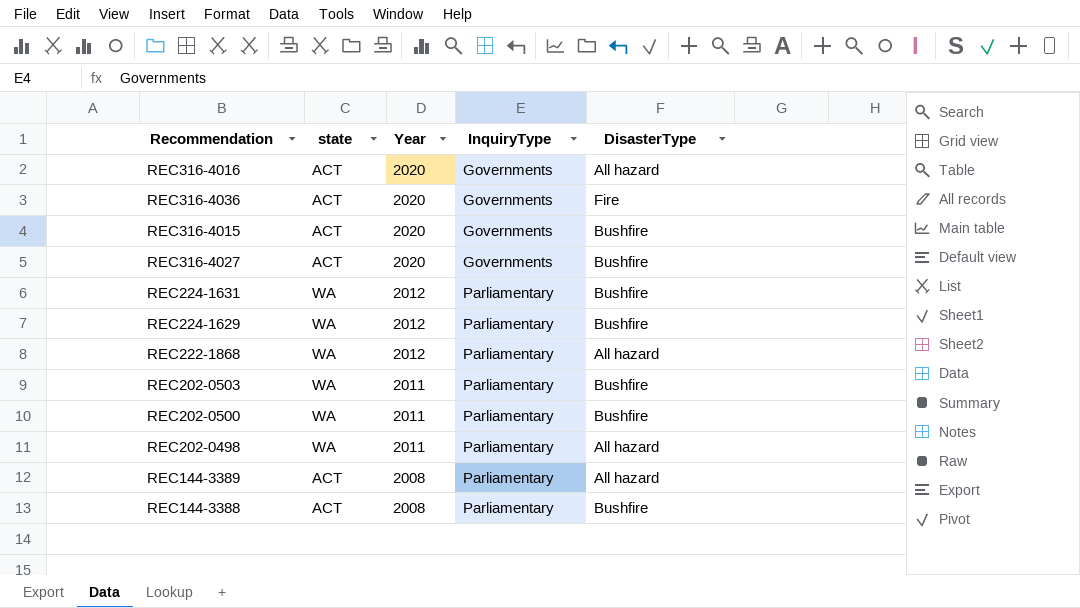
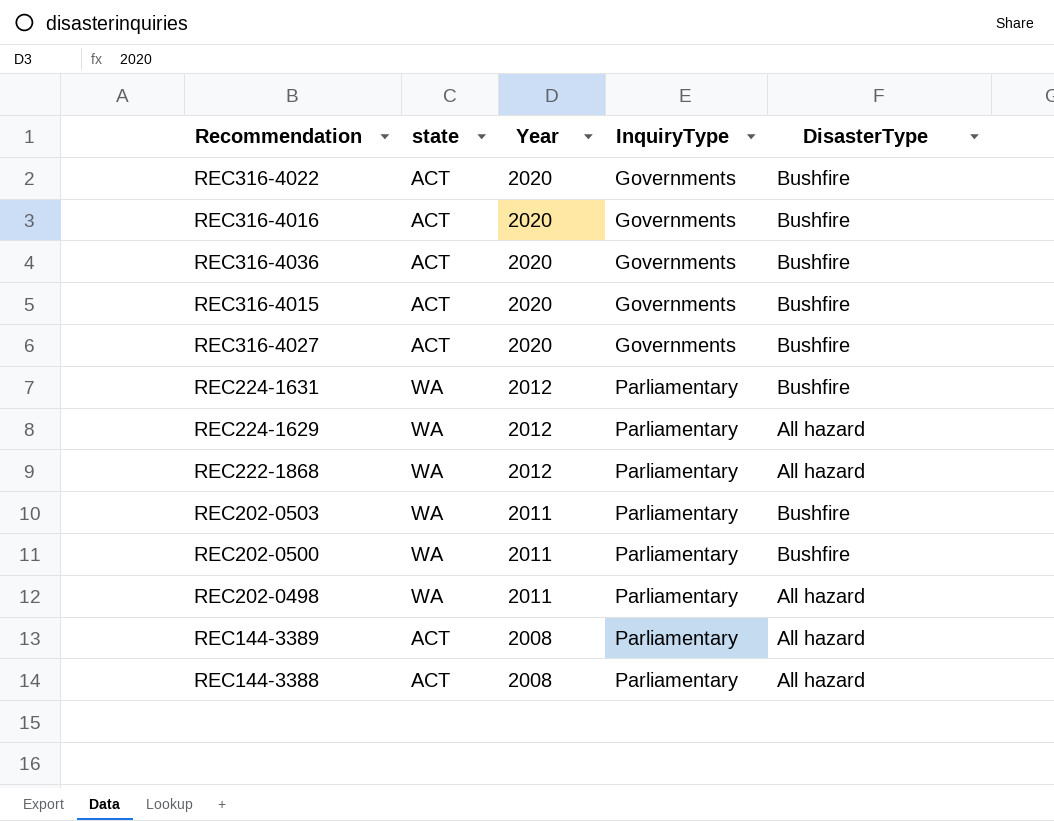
row REC316-4022: none -> ACT | 2020 | Governments | Bushfire
REC316-4016 | DisasterType: All hazard -> Bushfire
REC316-4036 | DisasterType: Fire -> Bushfire
REC224-1629 | DisasterType: Bushfire -> All hazard
REC144-3388 | DisasterType: Bushfire -> All hazard

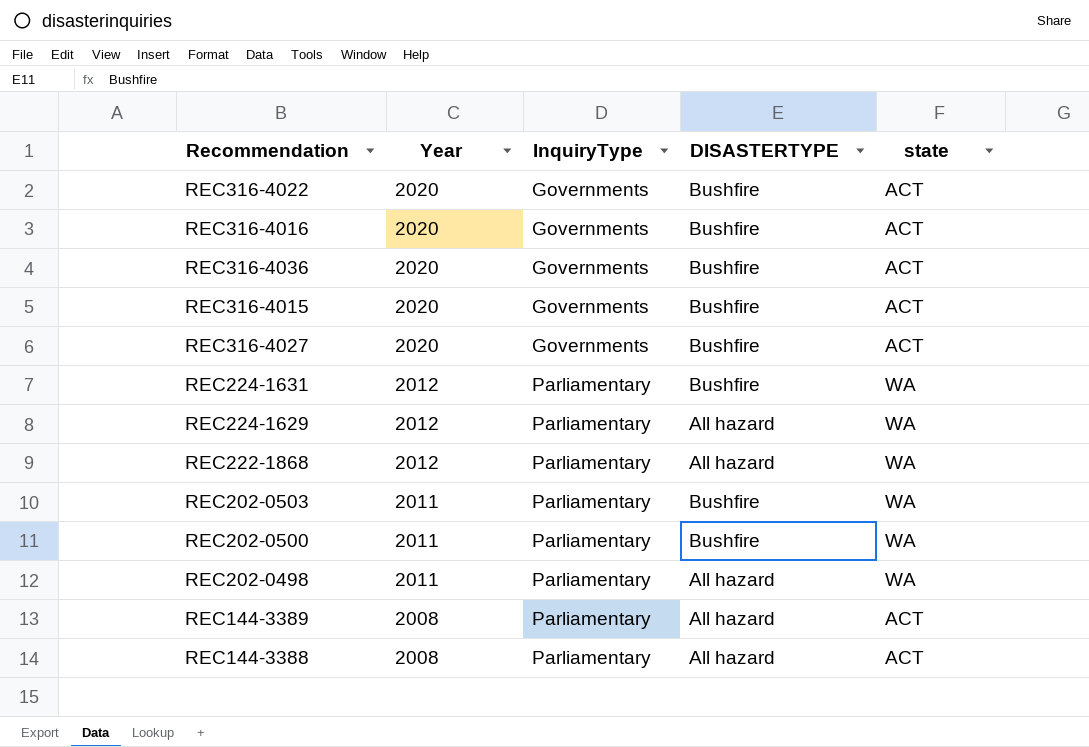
column name: DisasterType -> DISASTERTYPE
column state | position: 2 -> 5

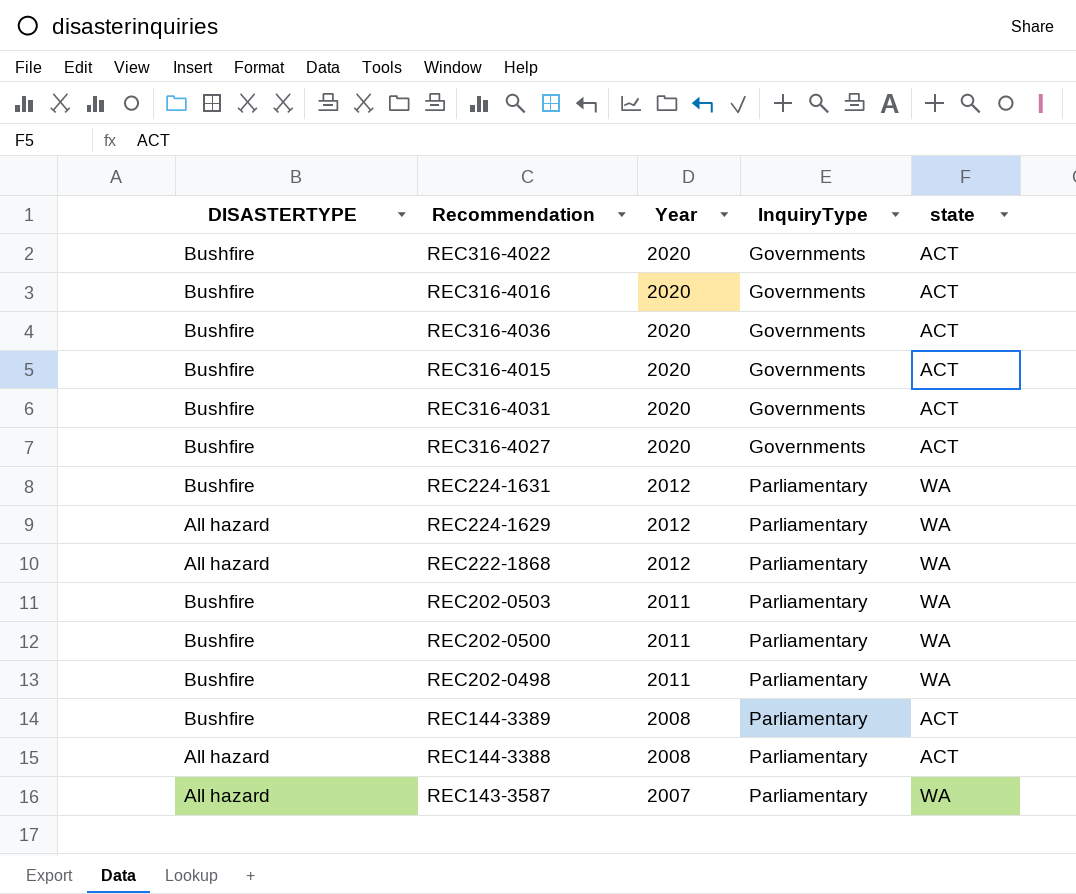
column DISASTERTYPE | position: 4 -> 1
row REC316-4031: none -> Bushfire | 2020 | Governments | ACT
REC202-0498 | DISASTERTYPE: All hazard -> Bushfire
REC144-3389 | DISASTERTYPE: All hazard -> Bushfire
row REC143-3587: none -> All hazard | 2007 | Parliamentary | WA

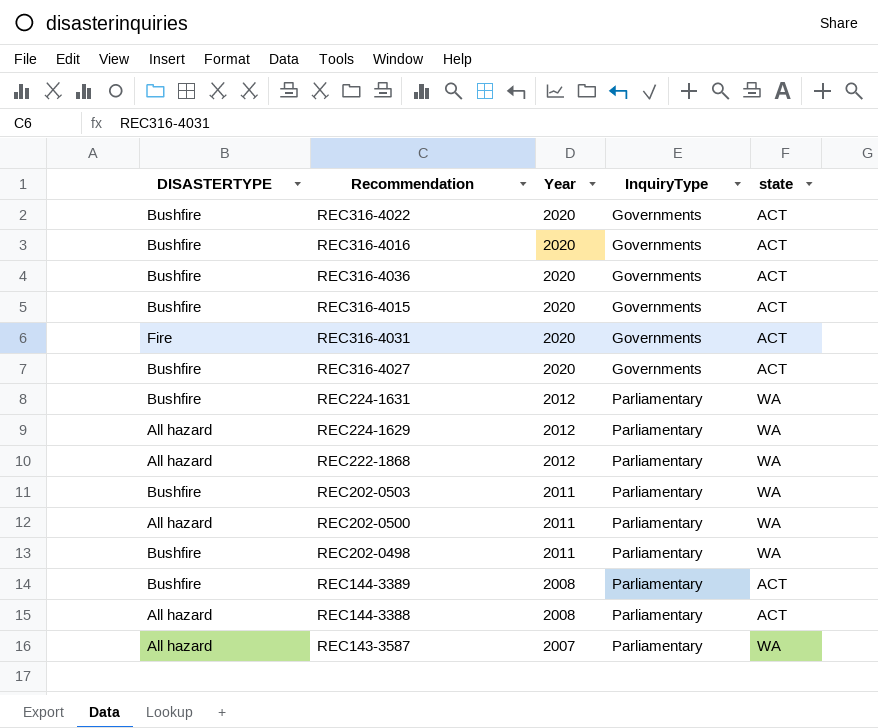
REC316-4031 | DISASTERTYPE: Bushfire -> Fire
REC202-0500 | DISASTERTYPE: Bushfire -> All hazard

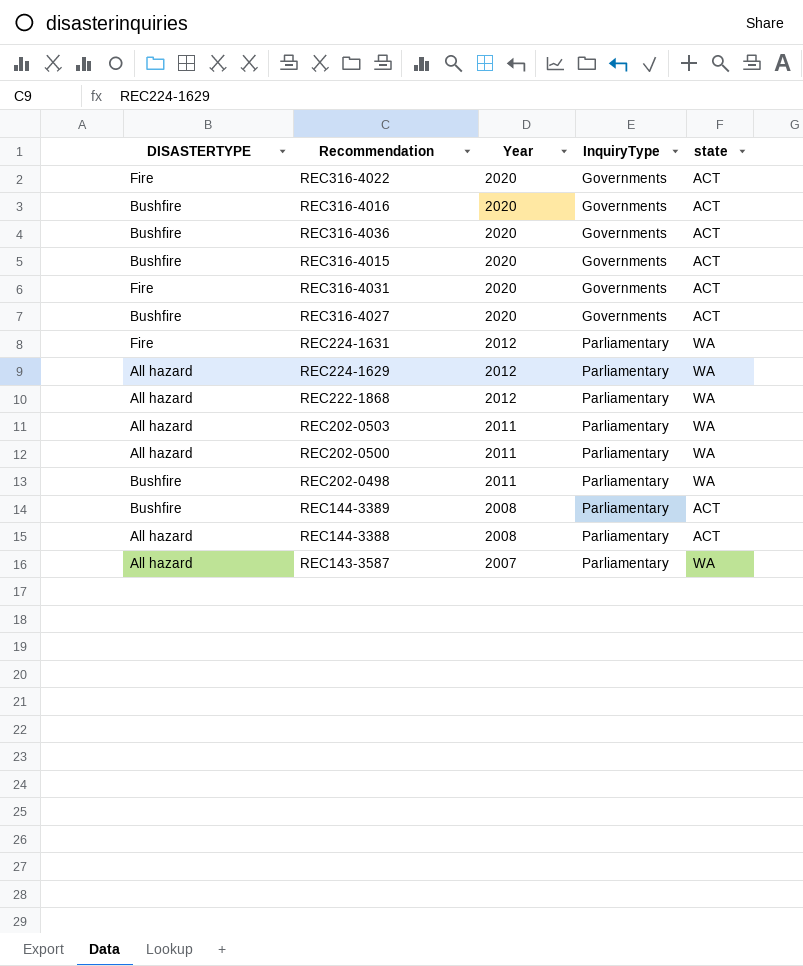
REC316-4022 | DISASTERTYPE: Bushfire -> Fire
REC224-1631 | DISASTERTYPE: Bushfire -> Fire
REC202-0503 | DISASTERTYPE: Bushfire -> All hazard

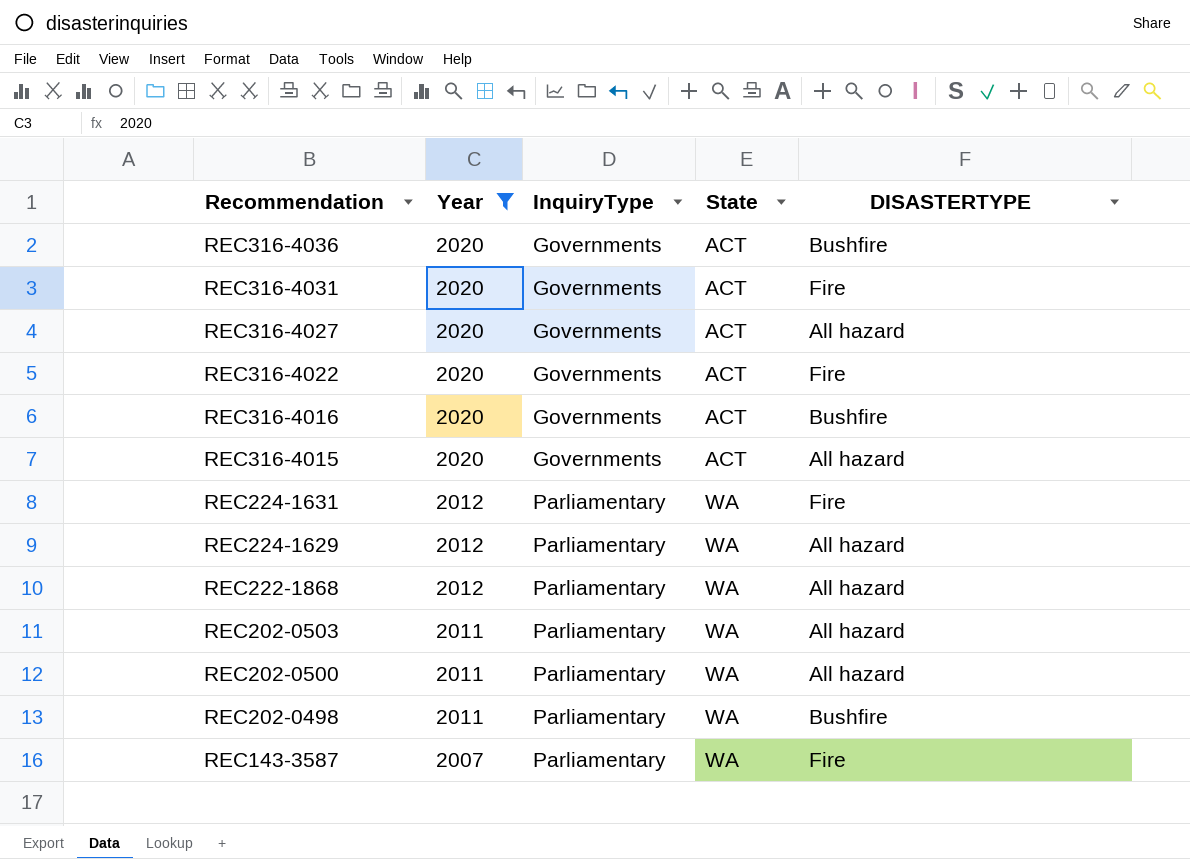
filter: none -> Year != 2008
row order: Year descending -> Recommendation descending
column name: state -> State
column DISASTERTYPE | position: 1 -> 5
REC316-4027 | DISASTERTYPE: Bushfire -> All hazard
REC316-4015 | DISASTERTYPE: Bushfire -> All hazard
REC143-3587 | DISASTERTYPE: All hazard -> Fire

